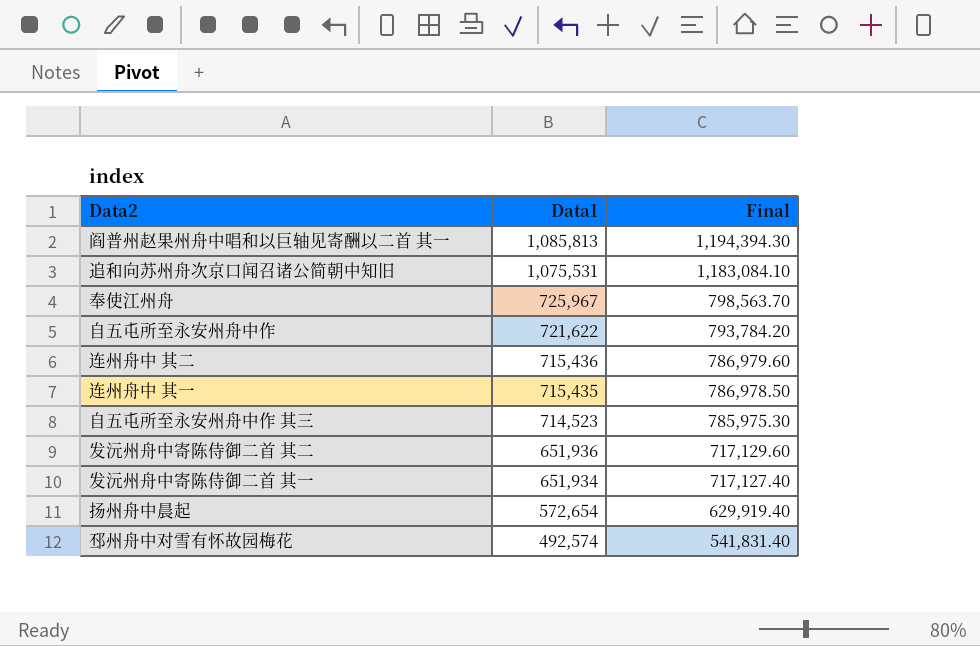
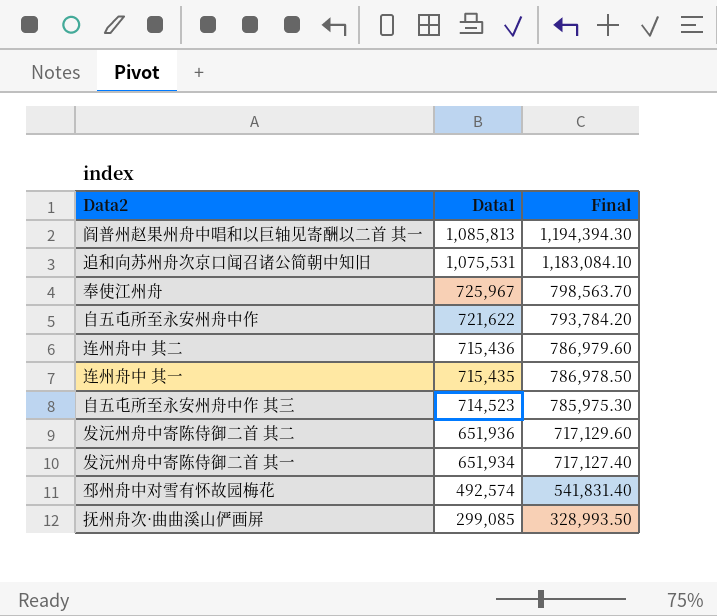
row 扬州舟中晨起: 572,654 | 629,919.40 -> none
row 抚州舟次·曲曲溪山俨画屏: none -> 299,085 | 328,993.50

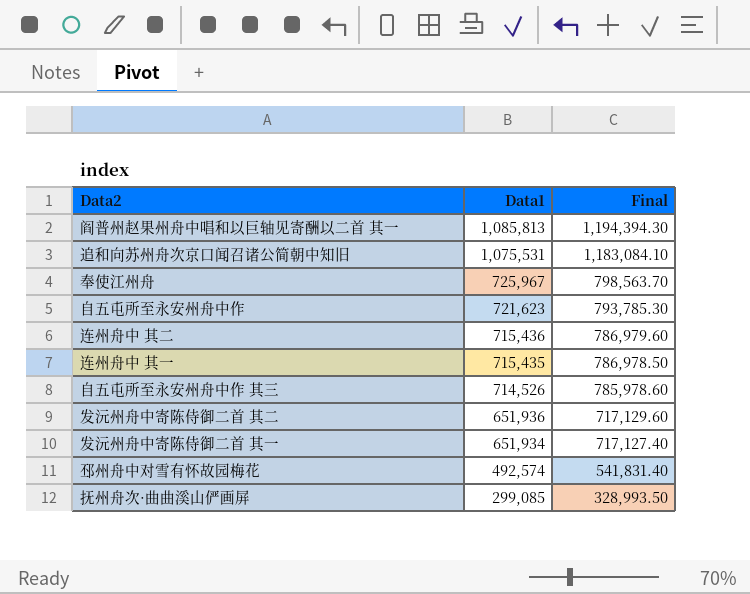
自五屯所至永安州舟中作 | Data1: 721,622 -> 721,623
自五屯所至永安州舟中作 | Final: 793,784.20 -> 793,785.30
自五屯所至永安州舟中作 其三 | Data1: 714,523 -> 714,526
自五屯所至永安州舟中作 其三 | Final: 785,975.30 -> 785,978.60

